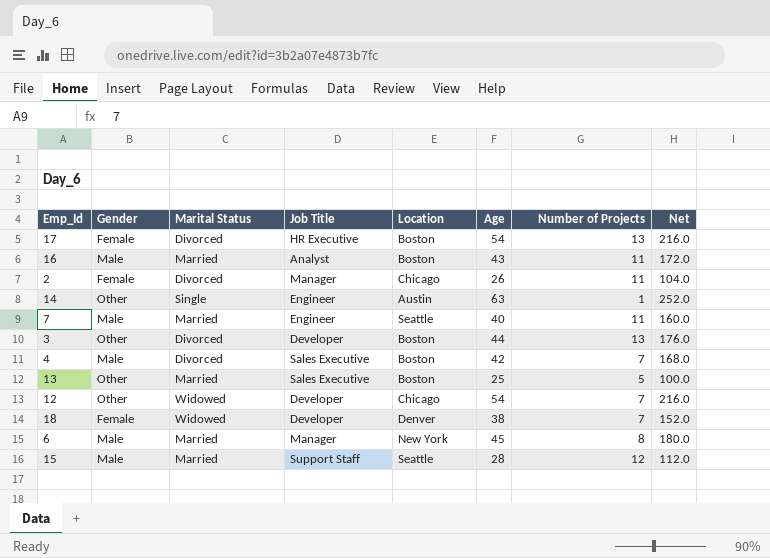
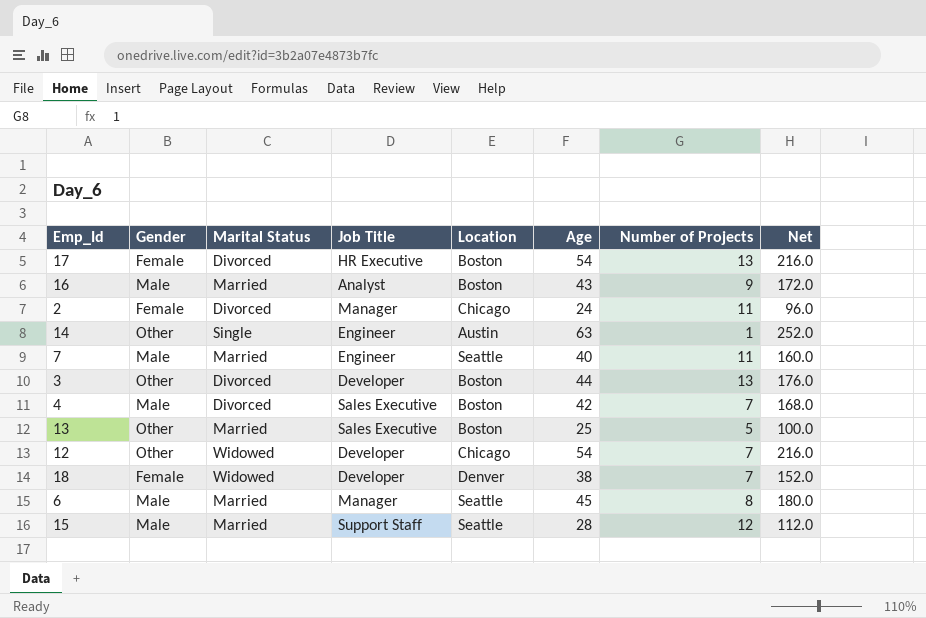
16 | Number of Projects: 11 -> 9
2 | Age: 26 -> 24
2 | Net: 104.0 -> 96.0
6 | Location: New York -> Seattle

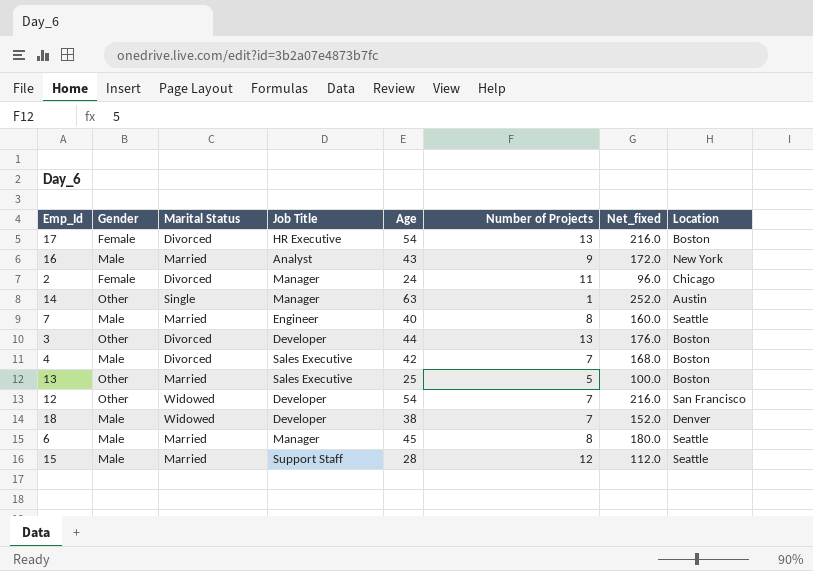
column name: Net -> Net_fixed
column Location | position: 5 -> 8
16 | Location: Boston -> New York
14 | Job Title: Engineer -> Manager
7 | Number of Projects: 11 -> 8
12 | Location: Chicago -> San Francisco
18 | Gender: Female -> Male

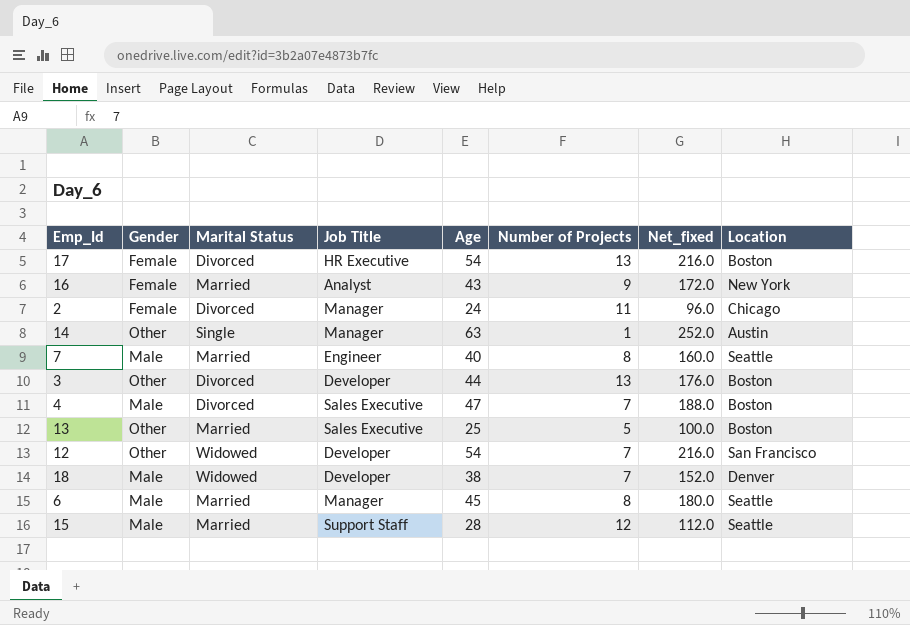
16 | Gender: Male -> Female
4 | Age: 42 -> 47
4 | Net_fixed: 168.0 -> 188.0

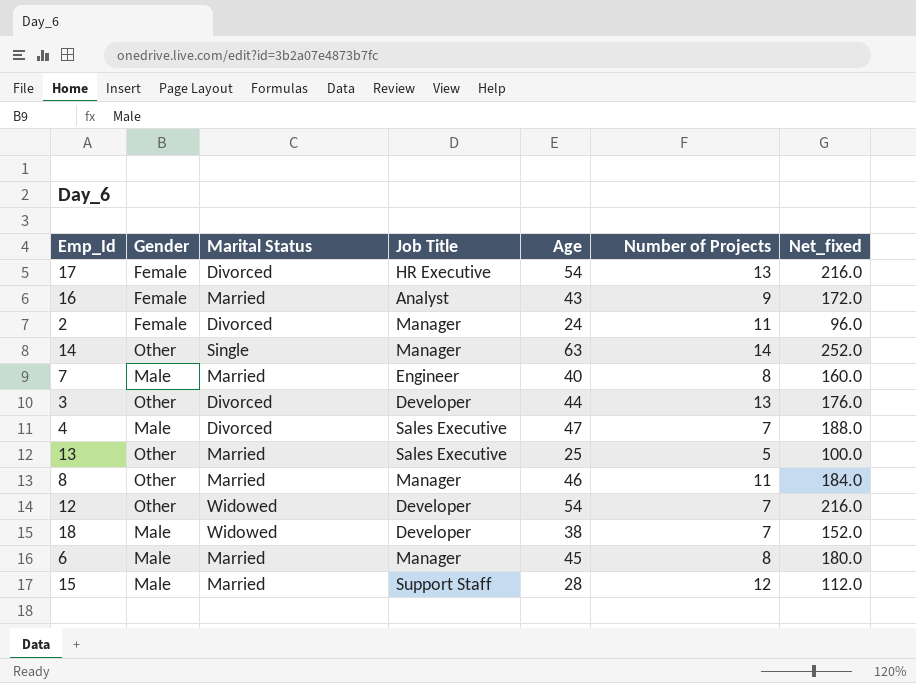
column Location | position: 8 -> none
14 | Number of Projects: 1 -> 14
row 8: none -> Other | Married | Manager | 46 | 11 | 184.0

